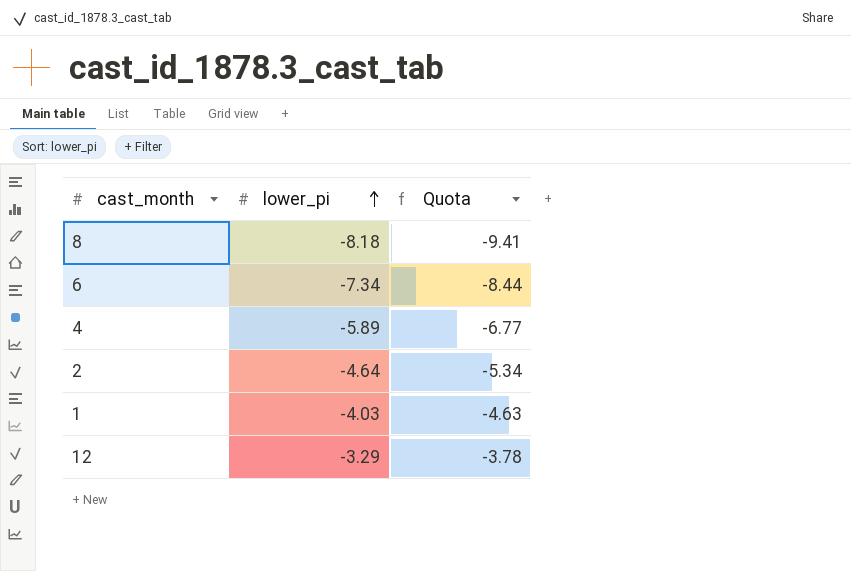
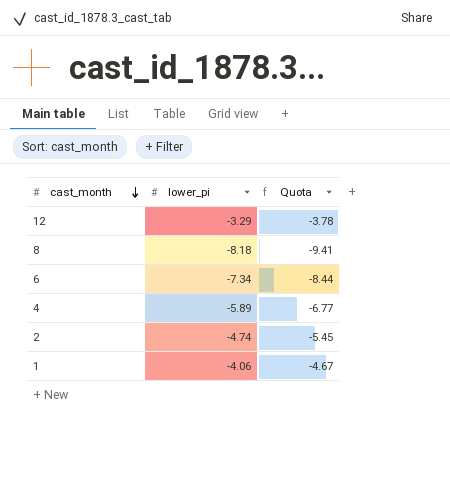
row order: lower_pi ascending -> cast_month descending
2 | lower_pi: -4.64 -> -4.74
2 | Quota: -5.34 -> -5.45
1 | lower_pi: -4.03 -> -4.06
1 | Quota: -4.63 -> -4.67

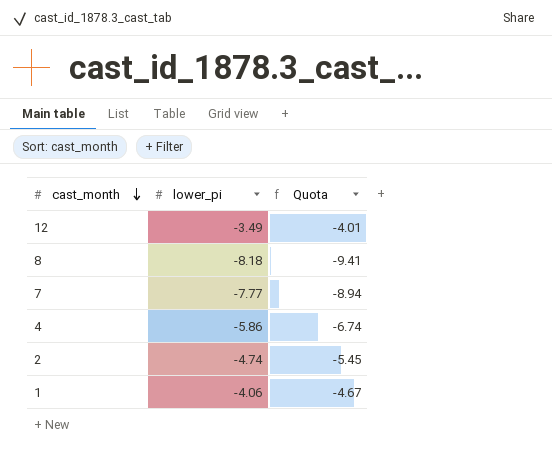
row 6: -7.34 | -8.44 -> none
12 | lower_pi: -3.29 -> -3.49
12 | Quota: -3.78 -> -4.01
row 7: none -> -7.77 | -8.94
4 | lower_pi: -5.89 -> -5.86
4 | Quota: -6.77 -> -6.74

